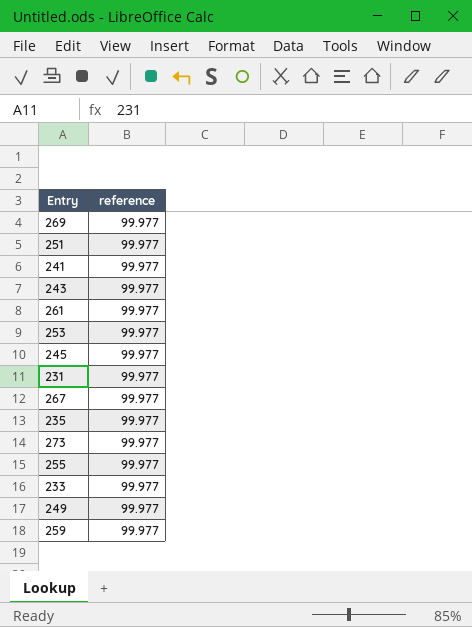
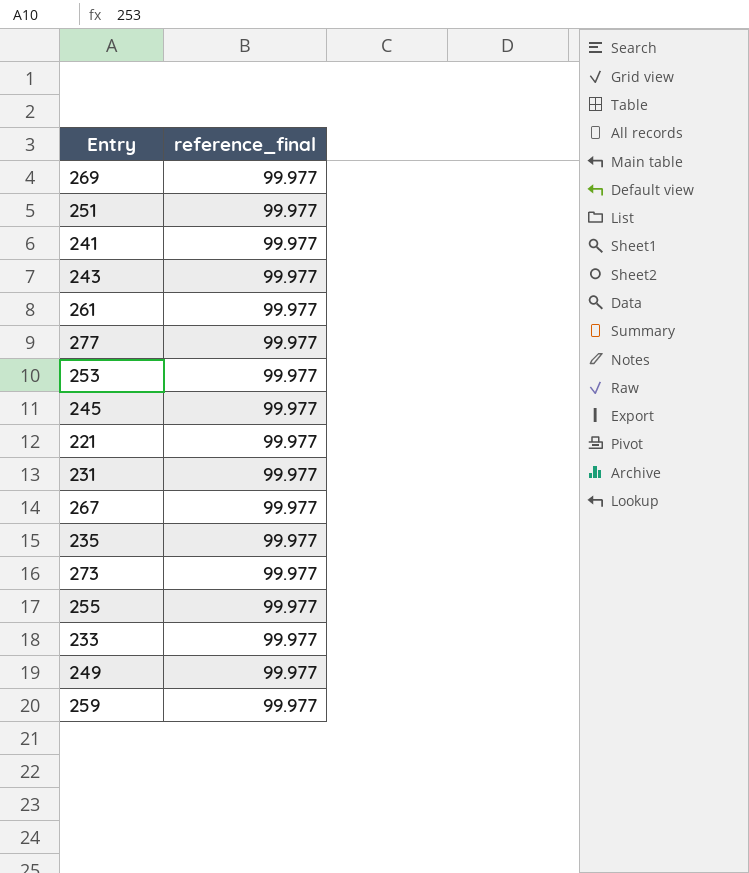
column name: reference -> reference_final
row 277: none -> 99.977
row 221: none -> 99.977

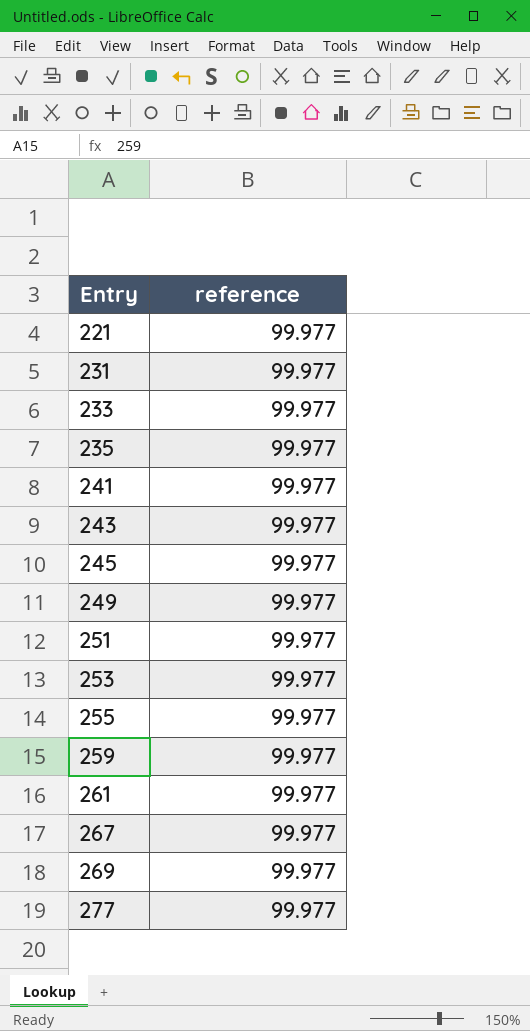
row order: none -> Entry ascending
column name: reference_final -> reference
row 273: 99.977 -> none

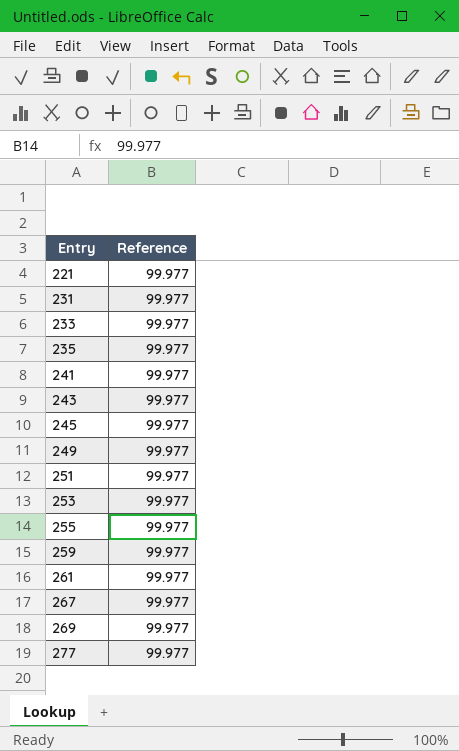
column name: reference -> Reference

